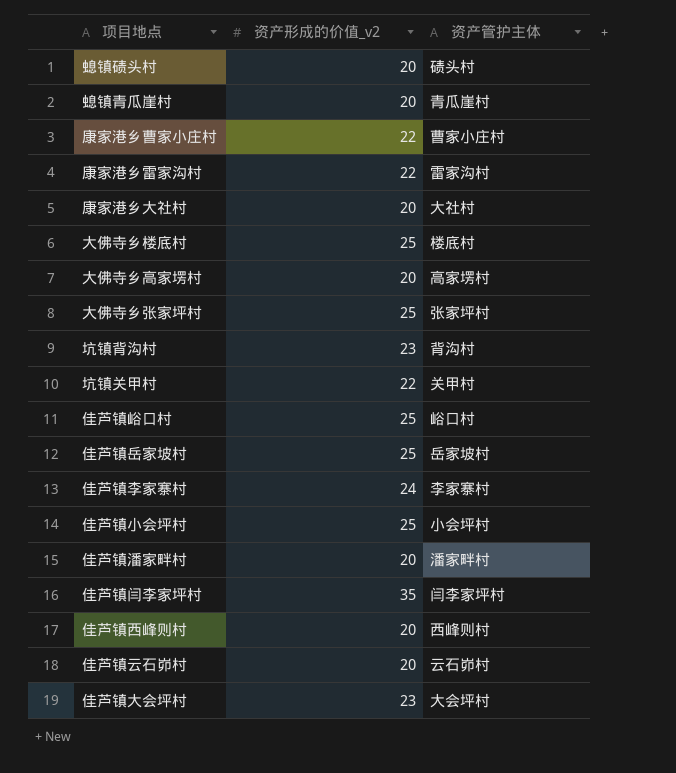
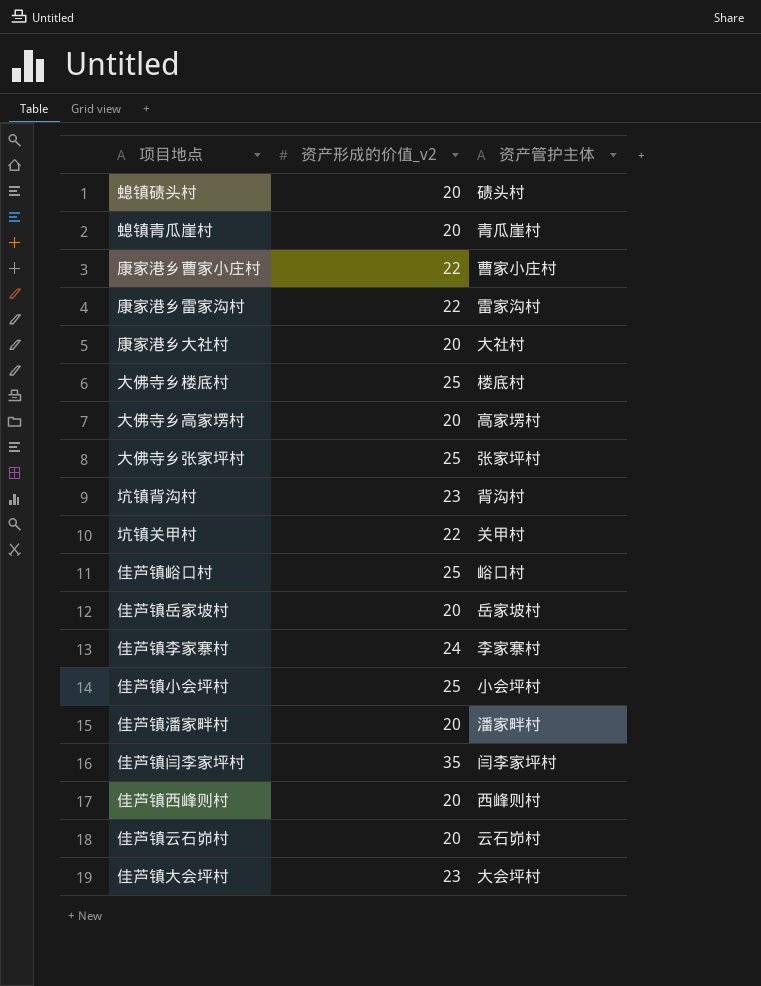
佳芦镇岳家坡村 | 资产形成的价值_v2: 25 -> 20

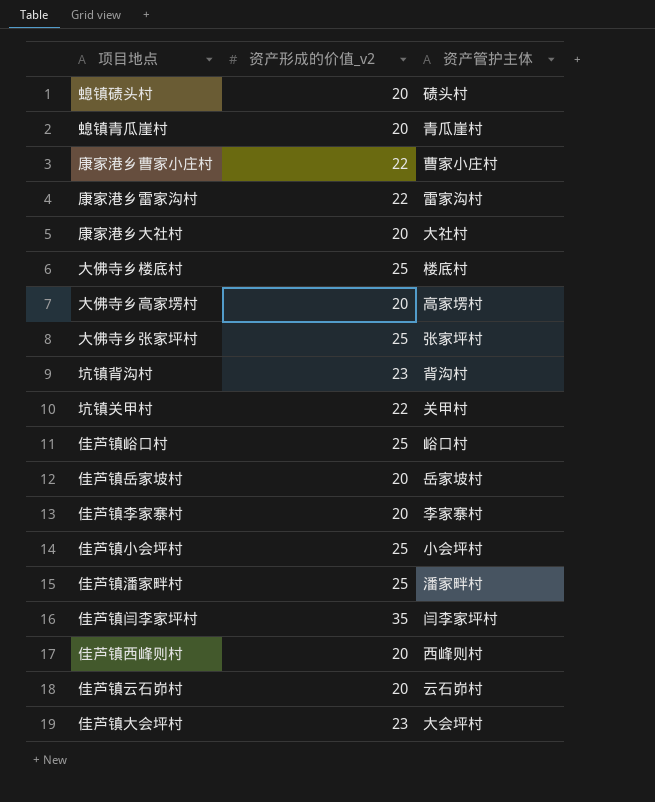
佳芦镇李家寨村 | 资产形成的价值_v2: 24 -> 20
佳芦镇潘家畔村 | 资产形成的价值_v2: 20 -> 25

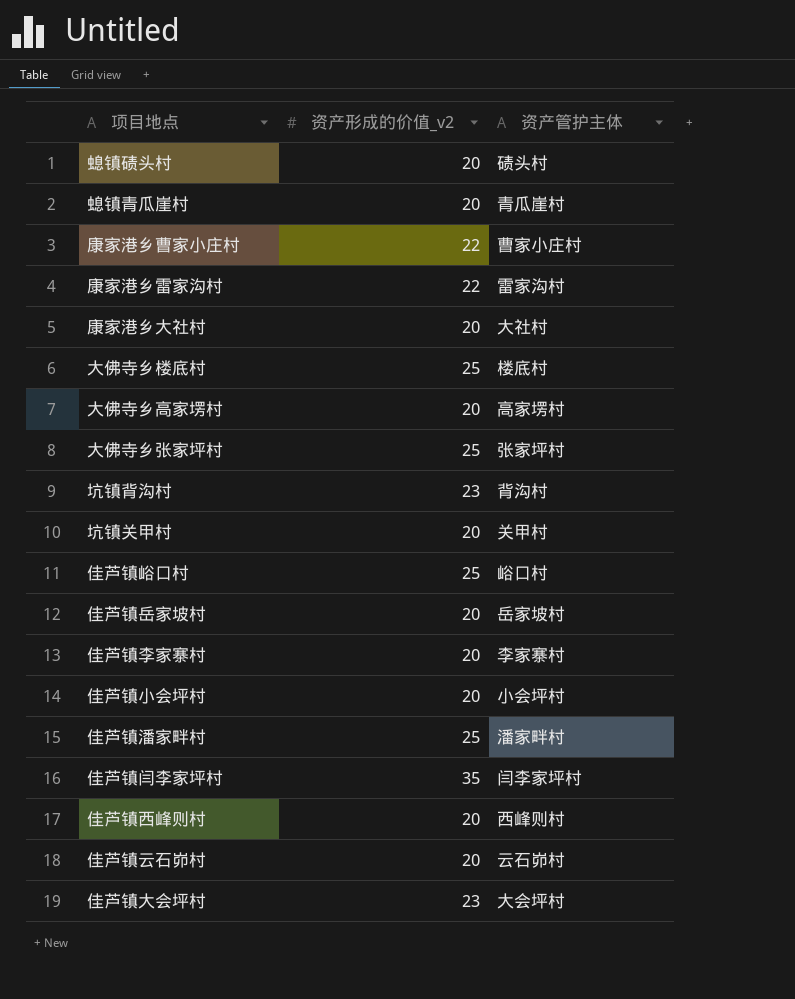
坑镇关甲村 | 资产形成的价值_v2: 22 -> 20
佳芦镇小会坪村 | 资产形成的价值_v2: 25 -> 20

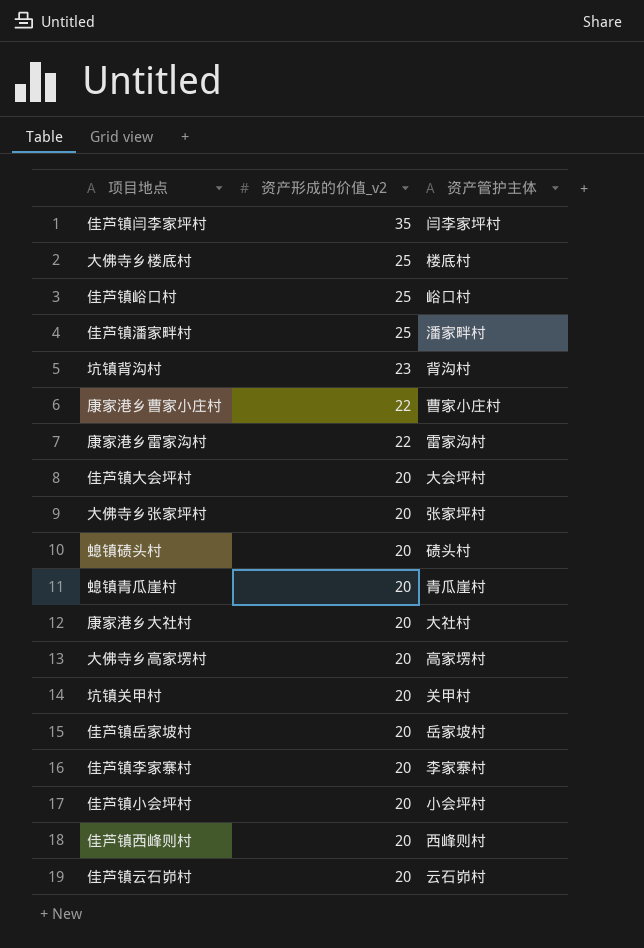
row order: none -> 资产形成的价值_v2 descending
佳芦镇大会坪村 | 资产形成的价值_v2: 23 -> 20
大佛寺乡张家坪村 | 资产形成的价值_v2: 25 -> 20

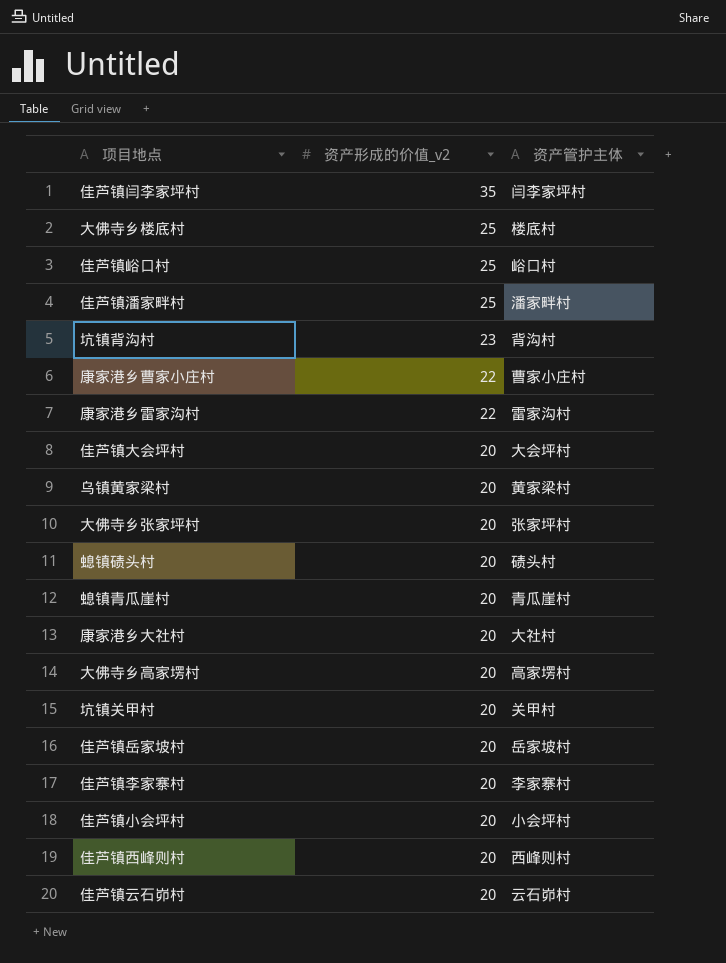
row 乌镇黄家梁村: none -> 20 | 黄家梁村

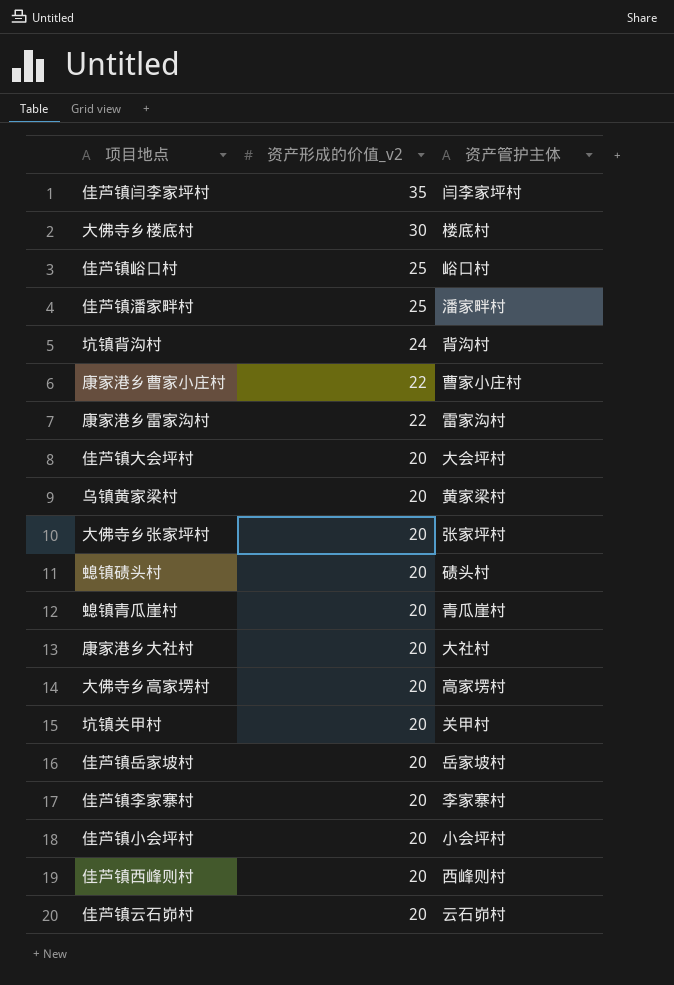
大佛寺乡楼底村 | 资产形成的价值_v2: 25 -> 30
坑镇背沟村 | 资产形成的价值_v2: 23 -> 24

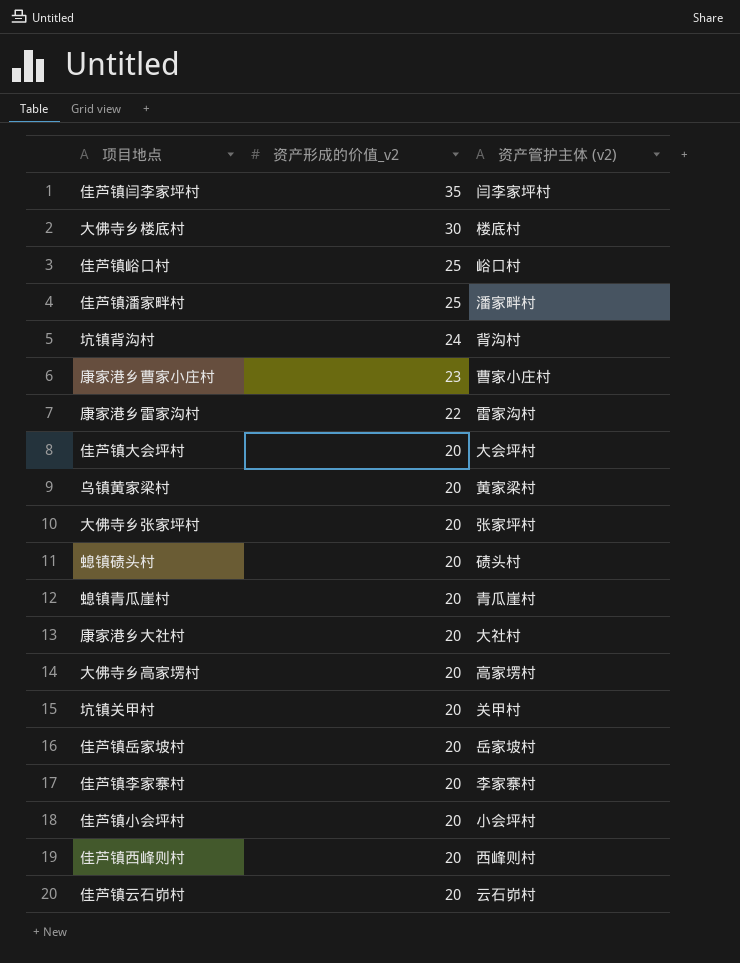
column name: 资产管护主体 -> 资产管护主体 (v2)
康家港乡曹家小庄村 | 资产形成的价值_v2: 22 -> 23

